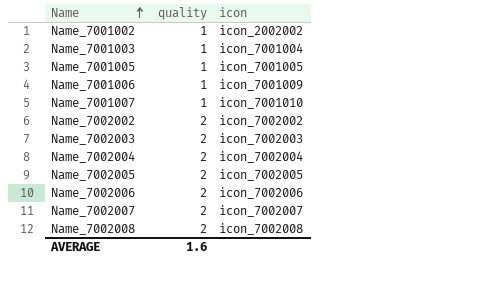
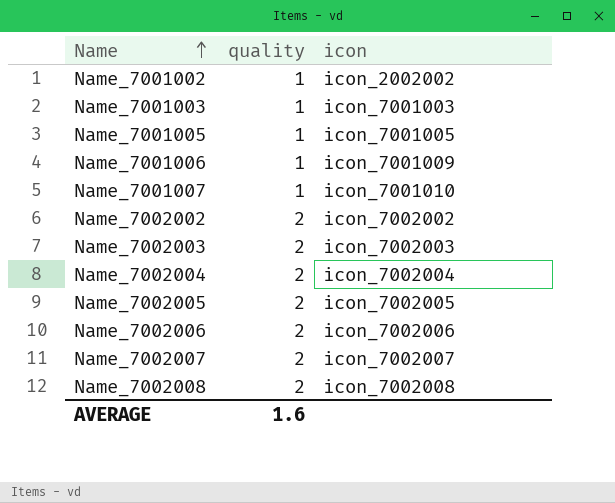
Name_7001003 | icon: icon_7001004 -> icon_7001003

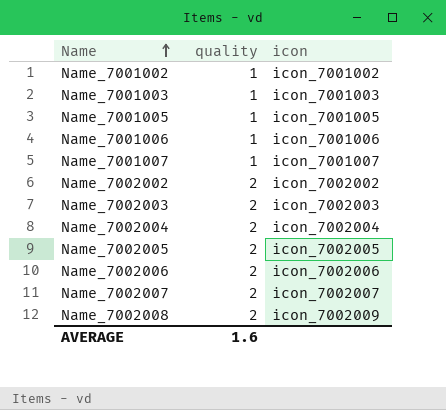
Name_7001002 | icon: icon_2002002 -> icon_7001002
Name_7001006 | icon: icon_7001009 -> icon_7001006
Name_7001007 | icon: icon_7001010 -> icon_7001007
Name_7002008 | icon: icon_7002008 -> icon_7002009

